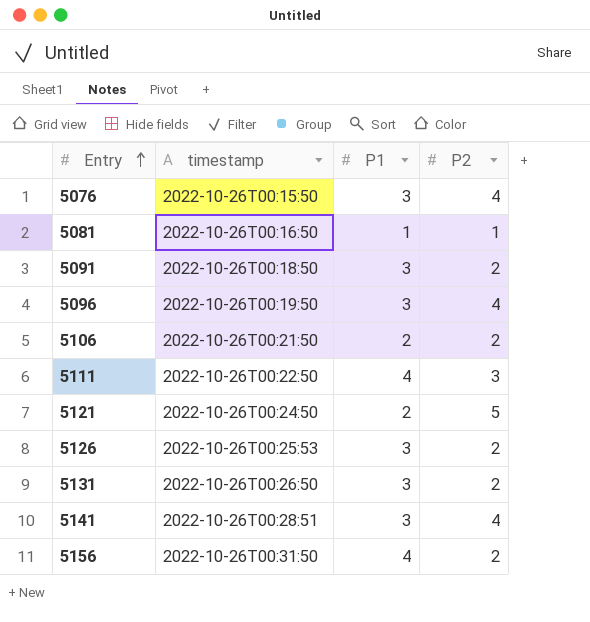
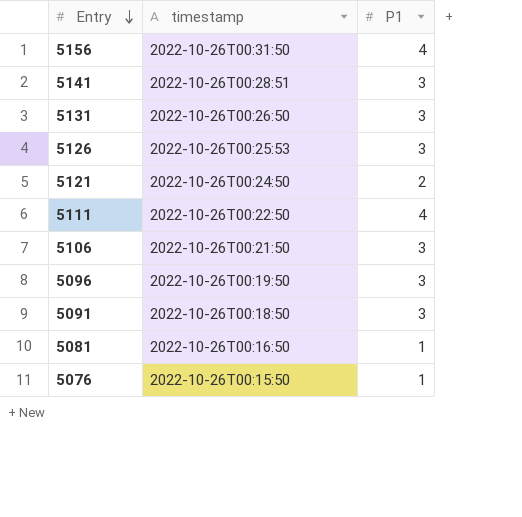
row order: Entry ascending -> Entry descending
column P2 | position: 4 -> none
5106 | P1: 2 -> 3
5076 | P1: 3 -> 1

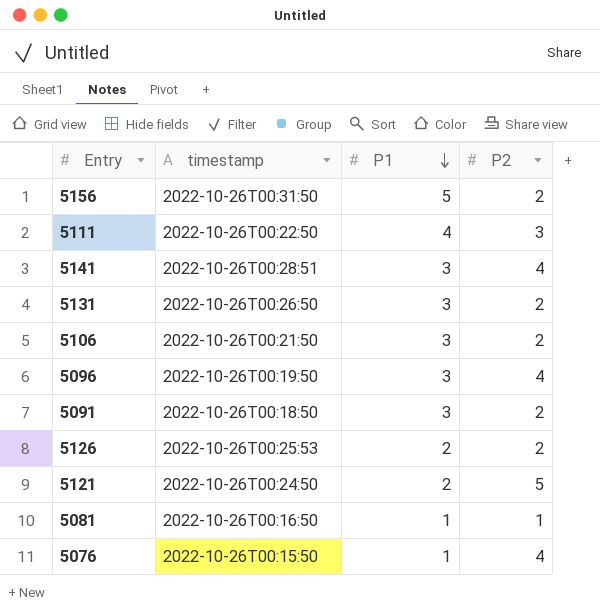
row order: Entry descending -> P1 descending
column P2 | position: none -> 4
5156 | P1: 4 -> 5
5126 | P1: 3 -> 2

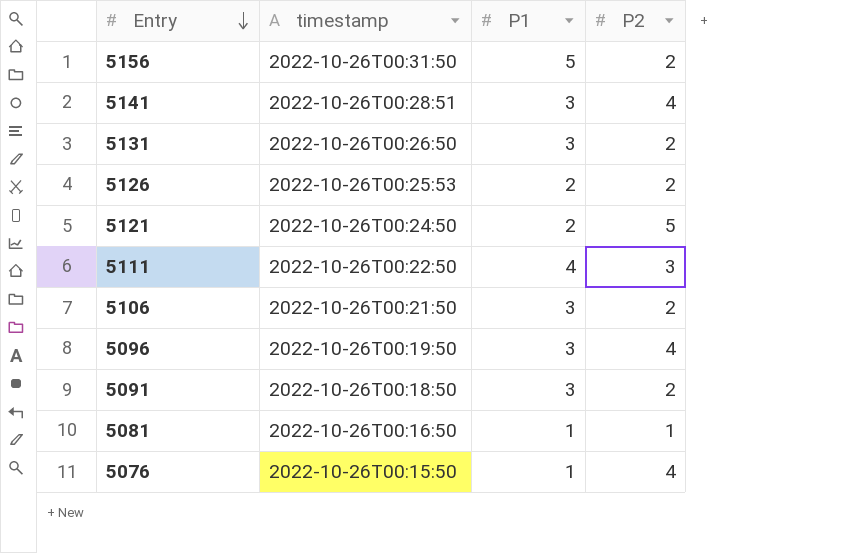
row order: P1 descending -> Entry descending

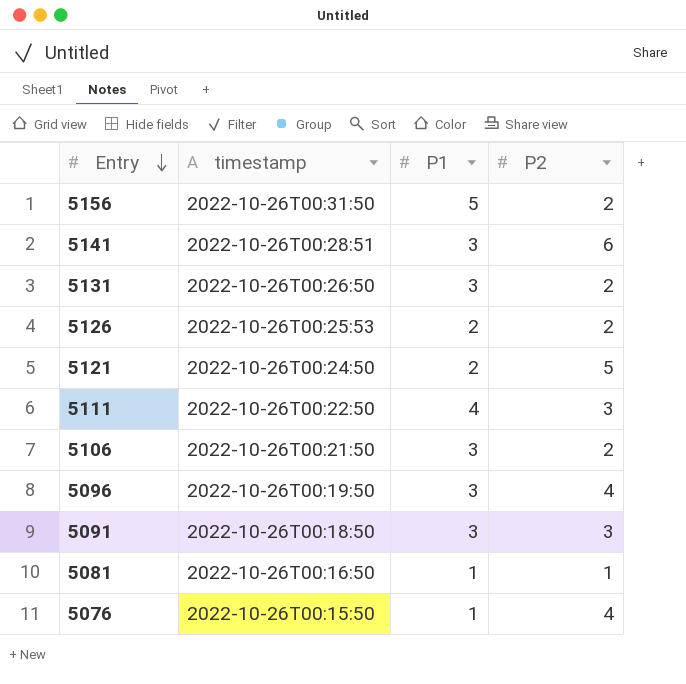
5141 | P2: 4 -> 6
5091 | P2: 2 -> 3

